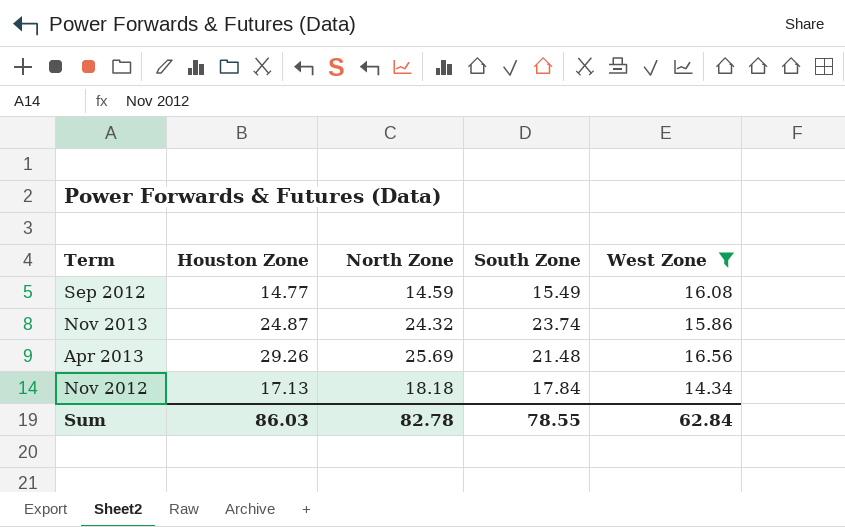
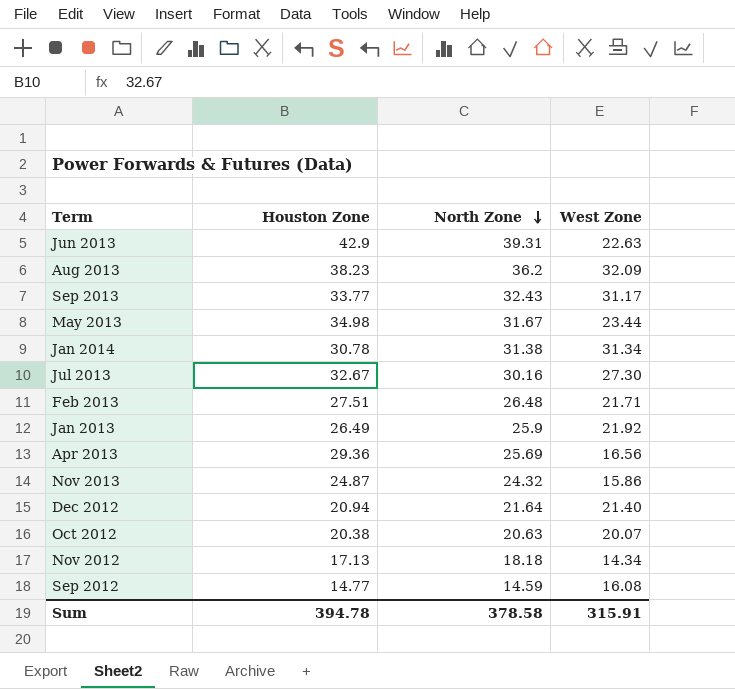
filter: West Zone <= 16.56 -> none
row order: none -> North Zone descending
column South Zone | position: 4 -> none
Apr 2013 | Houston Zone: 29.26 -> 29.36
Sum | Houston Zone: 86.03 -> 394.78
Sum | North Zone: 82.78 -> 378.58
Sum | West Zone: 62.84 -> 315.91

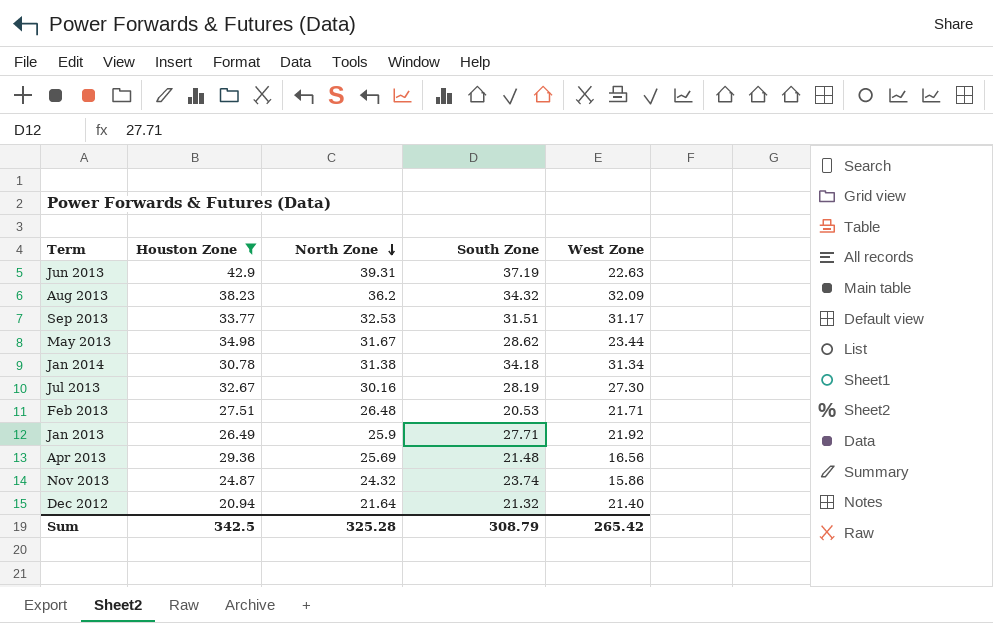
filter: none -> Houston Zone >= 20.94
column South Zone | position: none -> 4
Sep 2013 | North Zone: 32.43 -> 32.53
Sum | Houston Zone: 394.78 -> 342.5
Sum | North Zone: 378.58 -> 325.28
Sum | West Zone: 315.91 -> 265.42

